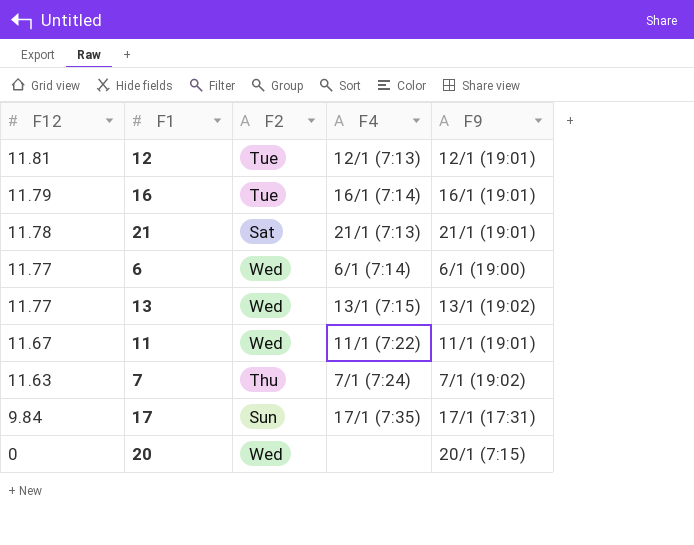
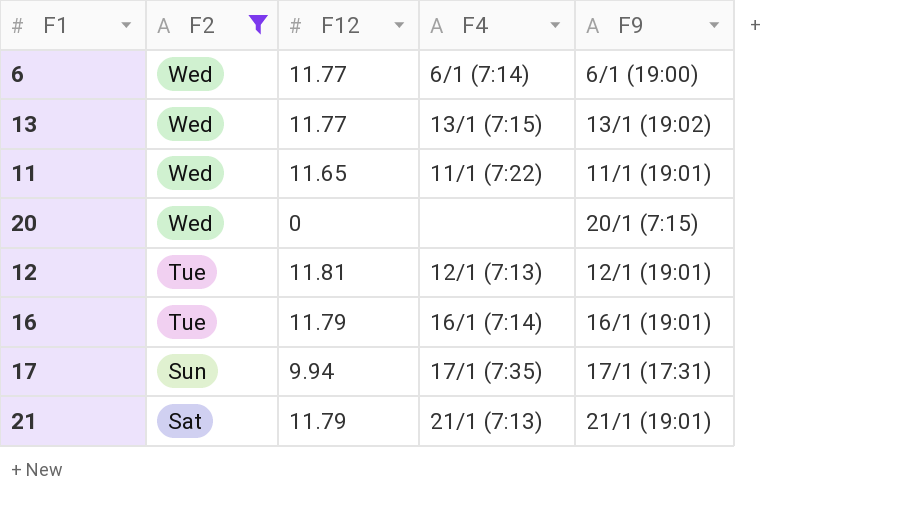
filter: none -> F2 != Thu
row order: F12 descending -> F2 descending
column F12 | position: 1 -> 3
11 | F12: 11.67 -> 11.65
17 | F12: 9.84 -> 9.94
21 | F12: 11.78 -> 11.79

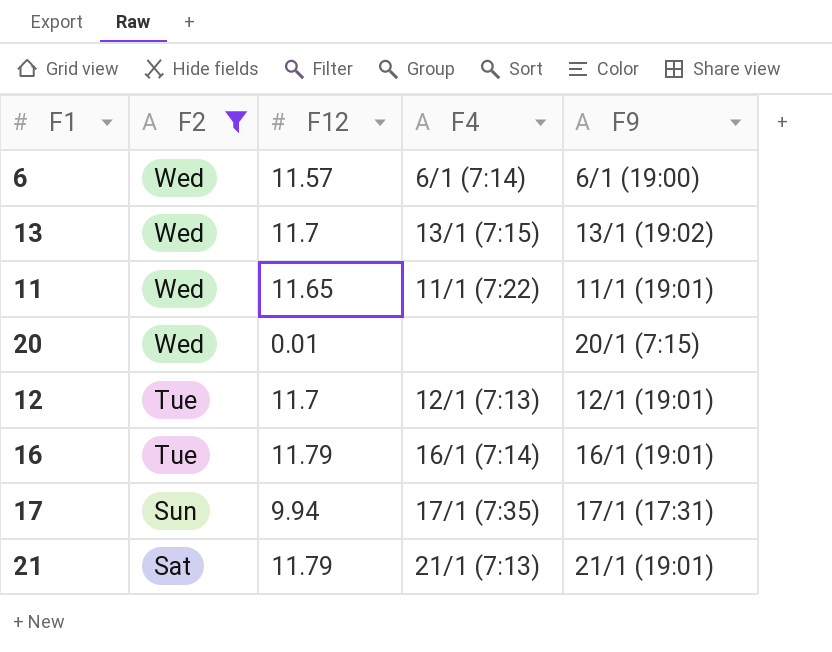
6 | F12: 11.77 -> 11.57
13 | F12: 11.77 -> 11.7
20 | F12: 0 -> 0.01
12 | F12: 11.81 -> 11.7

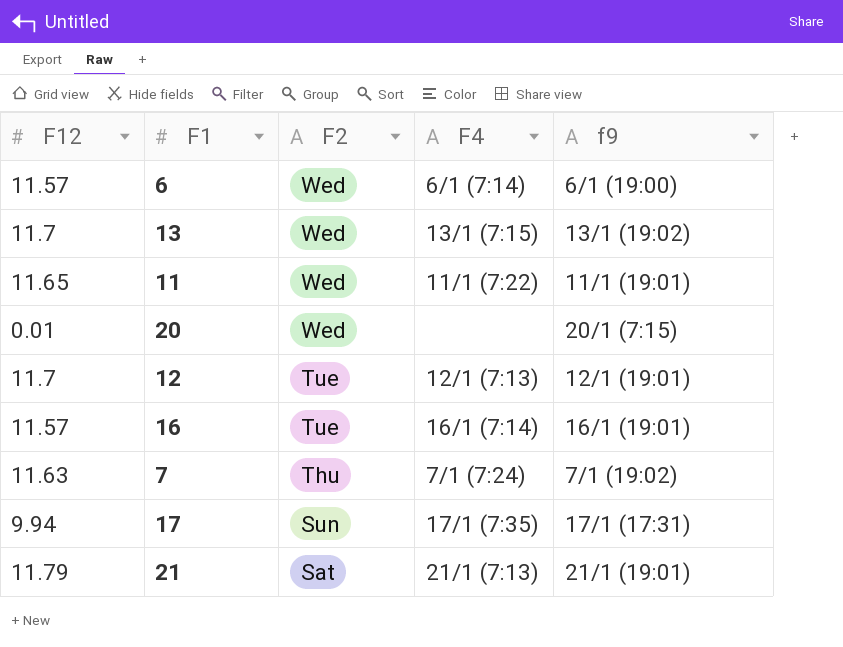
filter: F2 != Thu -> none
column F12 | position: 3 -> 1
column name: F9 -> f9
16 | F12: 11.79 -> 11.57

